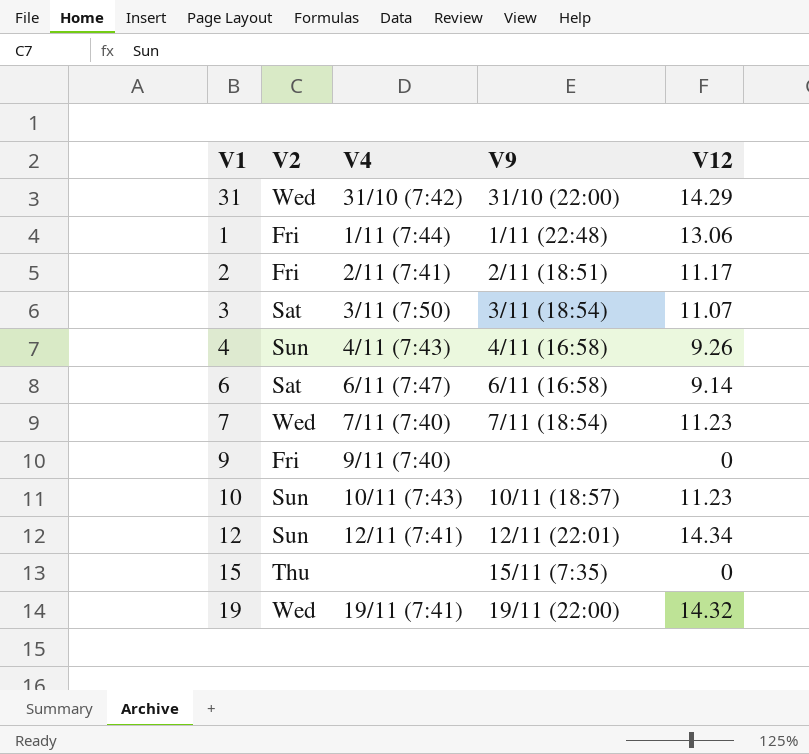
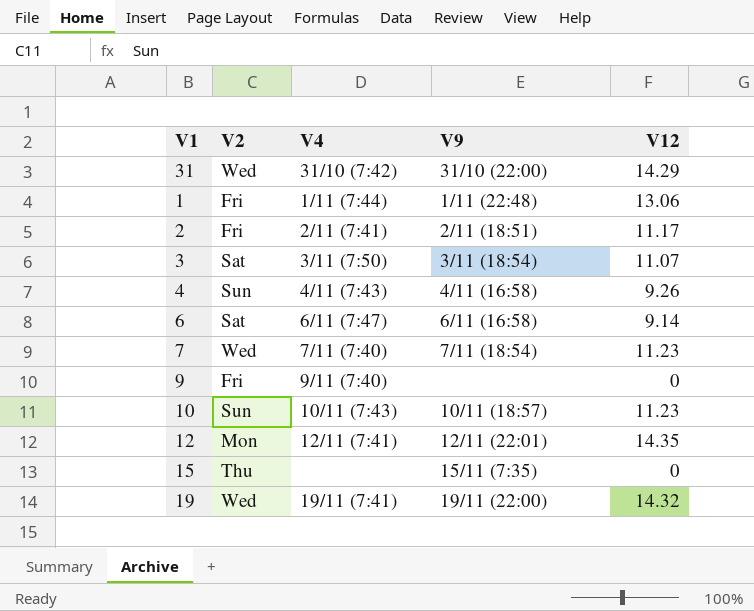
12 | V2: Sun -> Mon
12 | V12: 14.34 -> 14.35

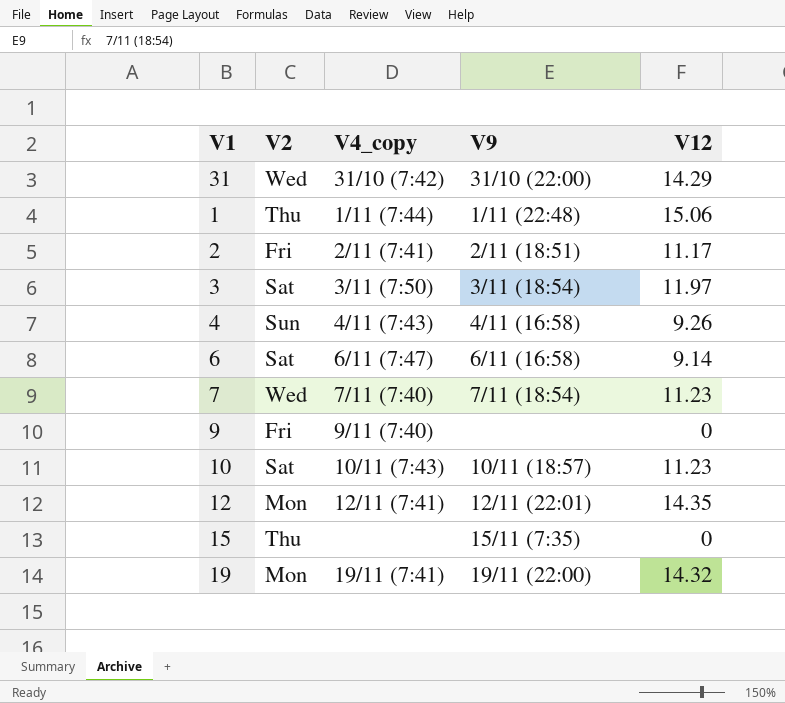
column name: V4 -> V4_copy
1 | V2: Fri -> Thu
1 | V12: 13.06 -> 15.06
3 | V12: 11.07 -> 11.97
10 | V2: Sun -> Sat
19 | V2: Wed -> Mon

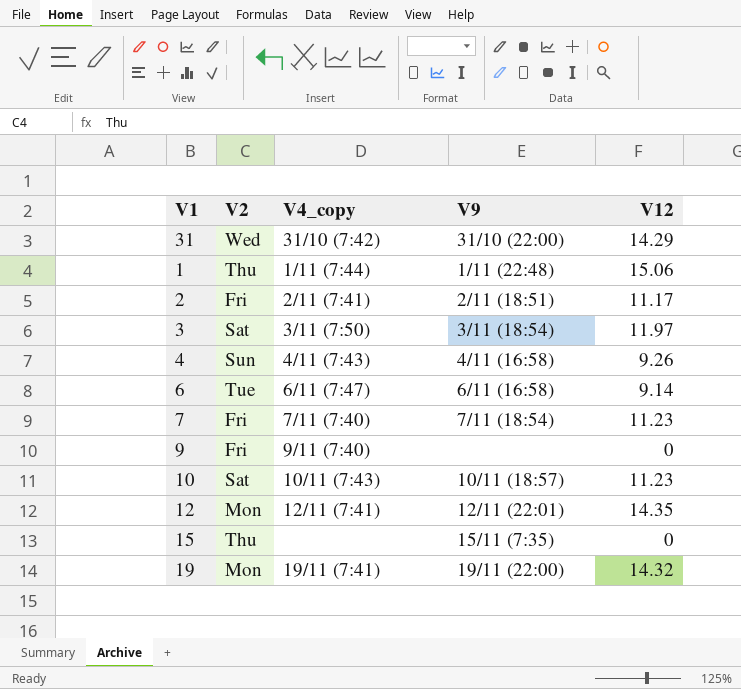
6 | V2: Sat -> Tue
7 | V2: Wed -> Fri

